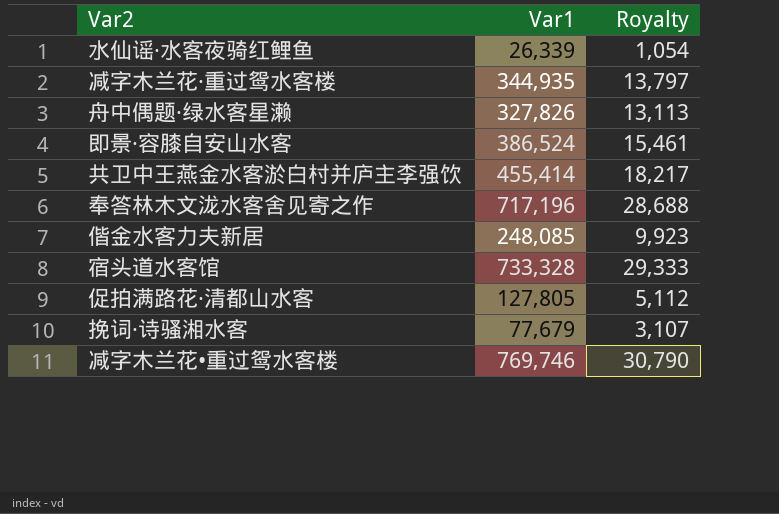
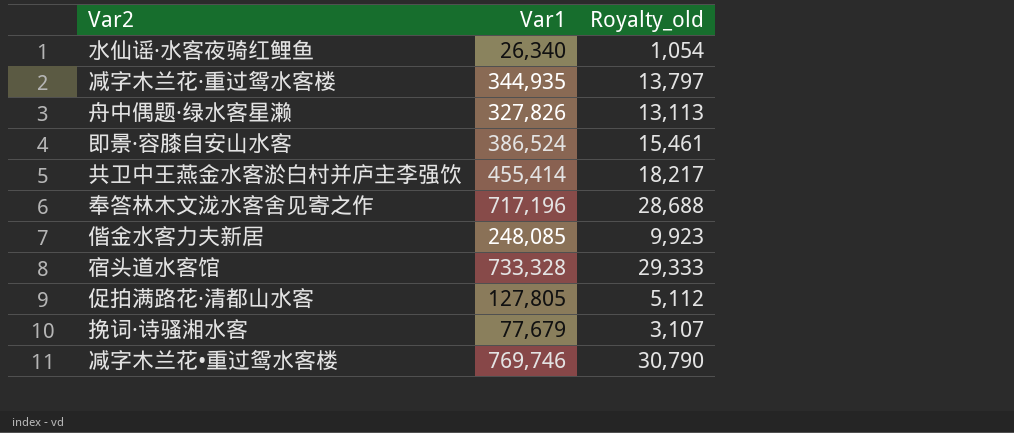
column name: Royalty -> Royalty_old
水仙谣·水客夜骑红鲤鱼 | Var1: 26,339 -> 26,340

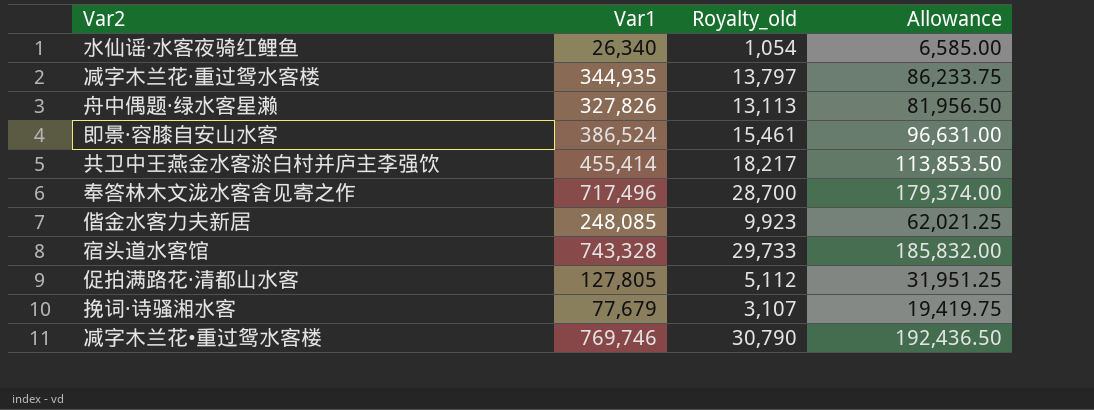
column Allowance | formula: none -> [Var1] * 0.25
奉答林木文泷水客舍见寄之作 | Var1: 717,196 -> 717,496
奉答林木文泷水客舍见寄之作 | Royalty_old: 28,688 -> 28,700
宿头道水客馆 | Var1: 733,328 -> 743,328
宿头道水客馆 | Royalty_old: 29,333 -> 29,733

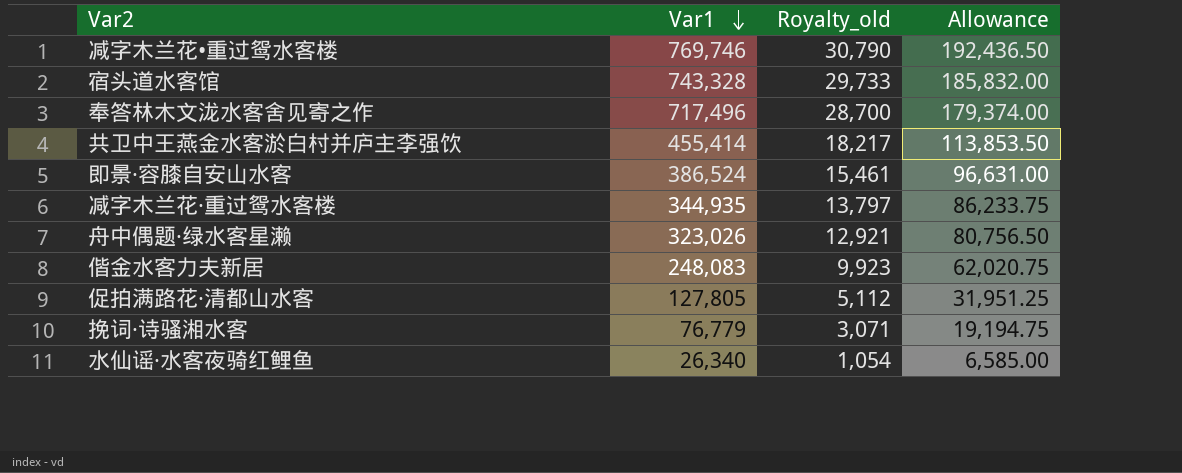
row order: none -> Var1 descending
舟中偶题·绿水客星濑 | Var1: 327,826 -> 323,026
舟中偶题·绿水客星濑 | Royalty_old: 13,113 -> 12,921
舟中偶题·绿水客星濑 | Allowance: 81,956.50 -> 80,756.50
偕金水客力夫新居 | Var1: 248,085 -> 248,083
偕金水客力夫新居 | Allowance: 62,021.25 -> 62,020.75
挽词·诗骚湘水客 | Var1: 77,679 -> 76,779
挽词·诗骚湘水客 | Royalty_old: 3,107 -> 3,071
挽词·诗骚湘水客 | Allowance: 19,419.75 -> 19,194.75

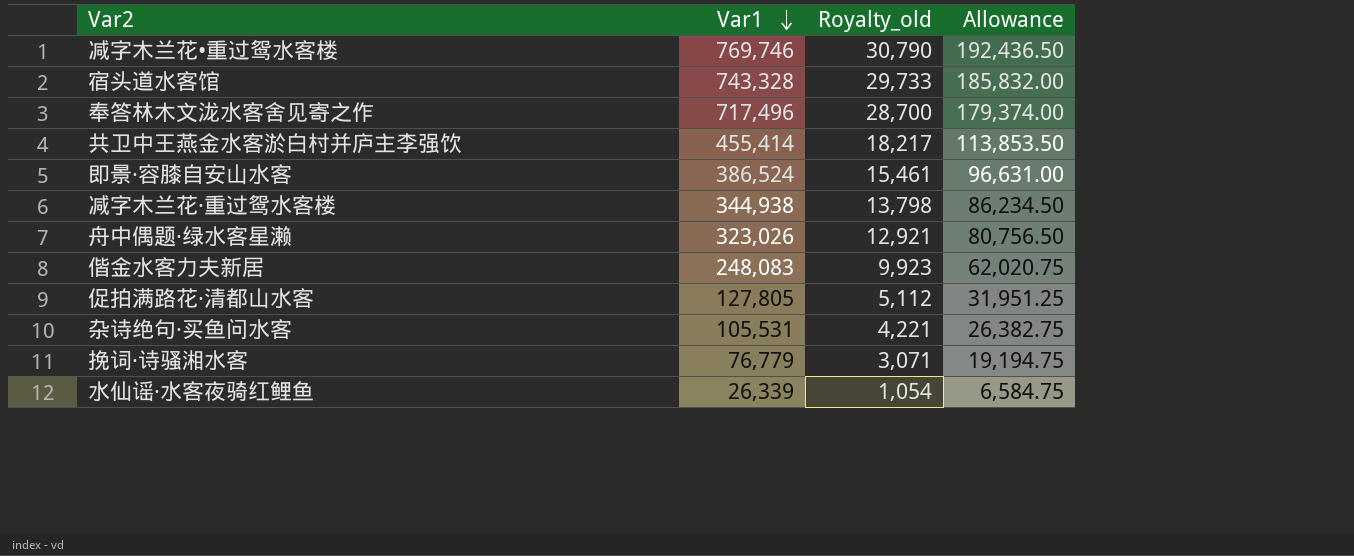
减字木兰花·重过鸳水客楼 | Var1: 344,935 -> 344,938
减字木兰花·重过鸳水客楼 | Royalty_old: 13,797 -> 13,798
减字木兰花·重过鸳水客楼 | Allowance: 86,233.75 -> 86,234.50
row 杂诗绝句·买鱼问水客: none -> 105,531 | 4,221 | 26,382.75
水仙谣·水客夜骑红鲤鱼 | Var1: 26,340 -> 26,339
水仙谣·水客夜骑红鲤鱼 | Allowance: 6,585.00 -> 6,584.75

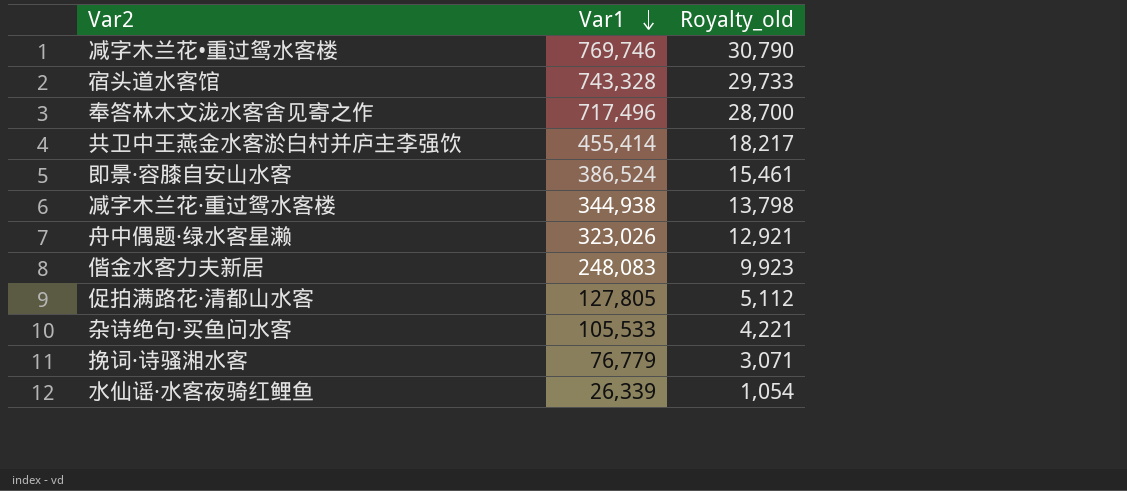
column Allowance | formula: [Var1] * 0.25 -> none
杂诗绝句·买鱼问水客 | Var1: 105,531 -> 105,533

